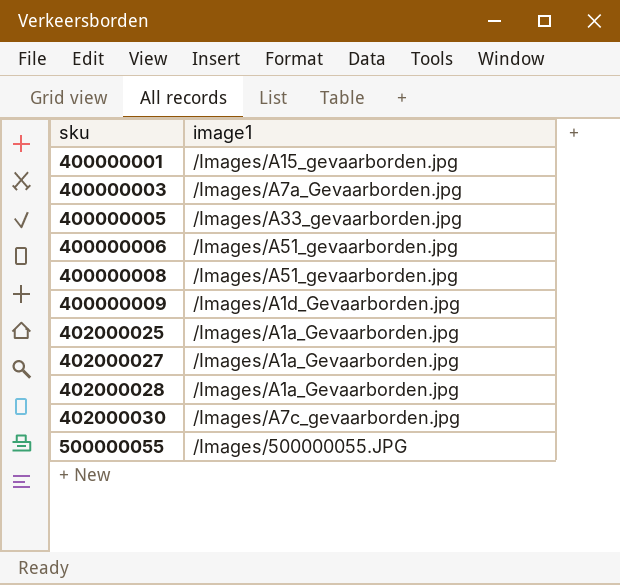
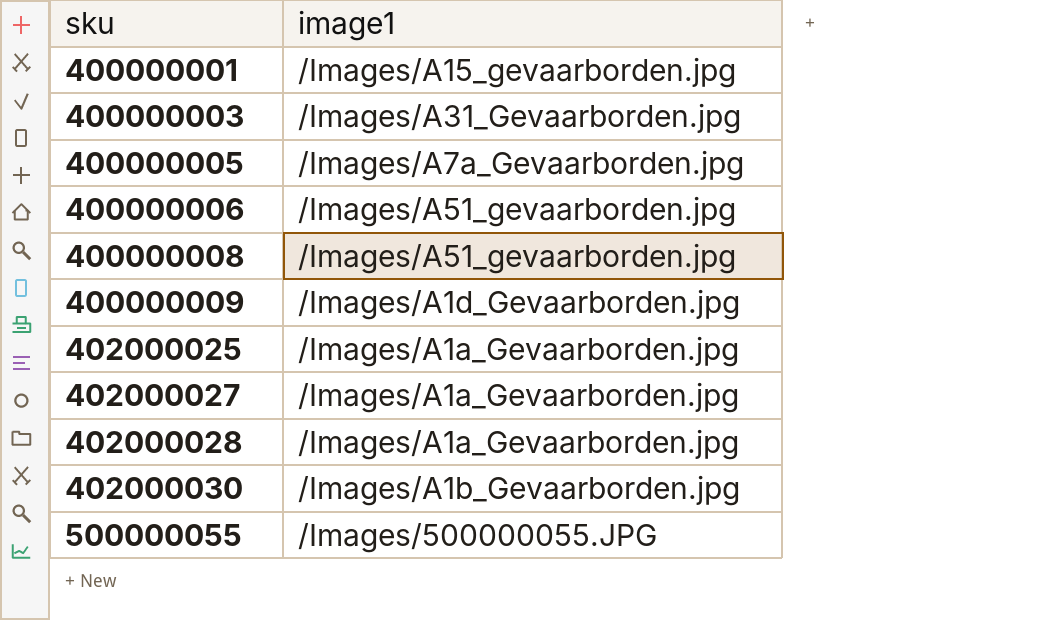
400000003 | image1: /Images/A7a_Gevaarborden.jpg -> /Images/A31_Gevaarborden.jpg
400000005 | image1: /Images/A33_gevaarborden.jpg -> /Images/A7a_Gevaarborden.jpg
402000030 | image1: /Images/A7c_gevaarborden.jpg -> /Images/A1b_Gevaarborden.jpg

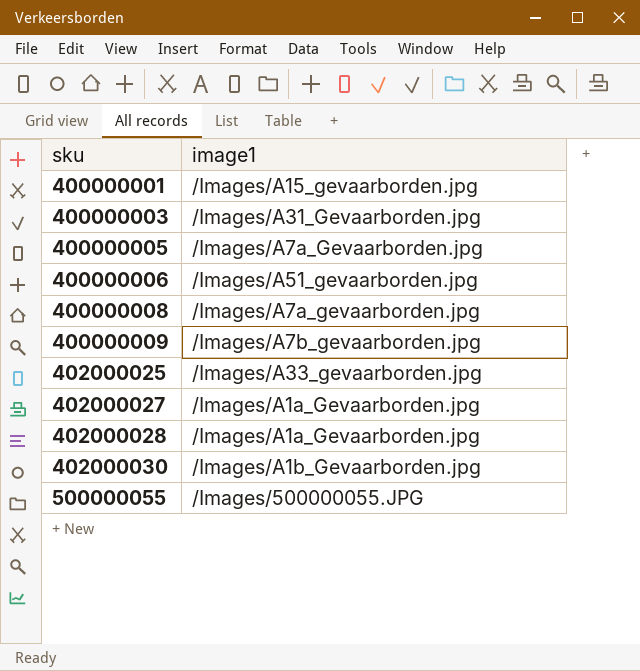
400000008 | image1: /Images/A51_gevaarborden.jpg -> /Images/A7a_gevaarborden.jpg
400000009 | image1: /Images/A1d_Gevaarborden.jpg -> /Images/A7b_gevaarborden.jpg
402000025 | image1: /Images/A1a_Gevaarborden.jpg -> /Images/A33_gevaarborden.jpg

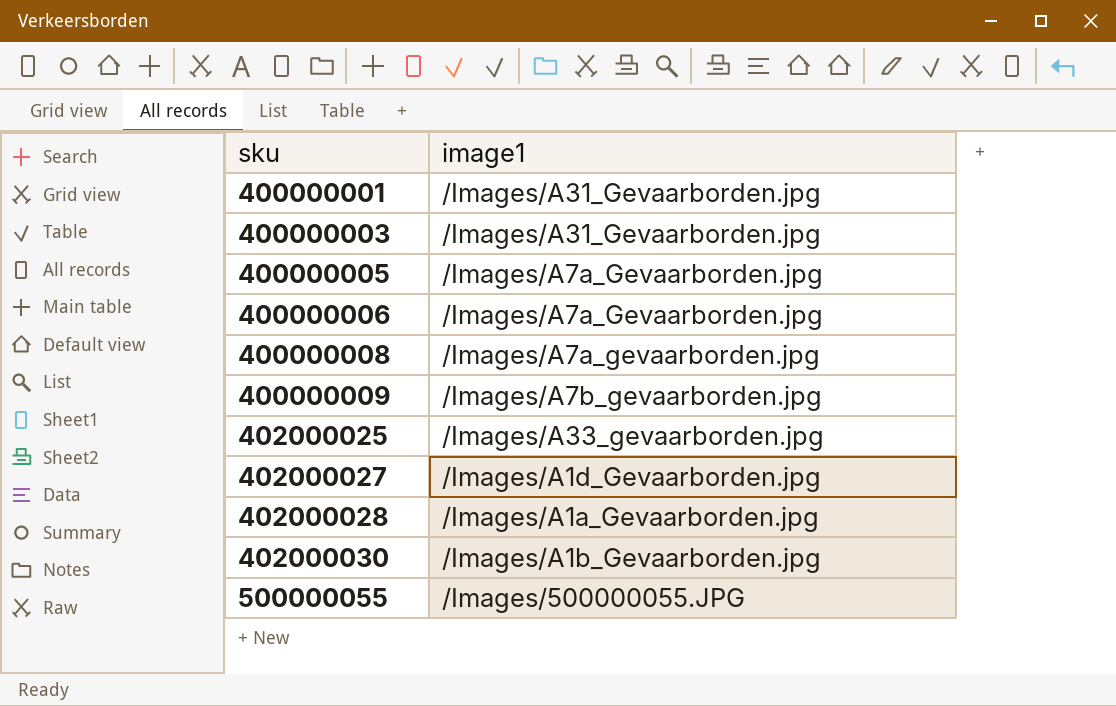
400000001 | image1: /Images/A15_gevaarborden.jpg -> /Images/A31_Gevaarborden.jpg
400000006 | image1: /Images/A51_gevaarborden.jpg -> /Images/A7a_Gevaarborden.jpg
402000027 | image1: /Images/A1a_Gevaarborden.jpg -> /Images/A1d_Gevaarborden.jpg

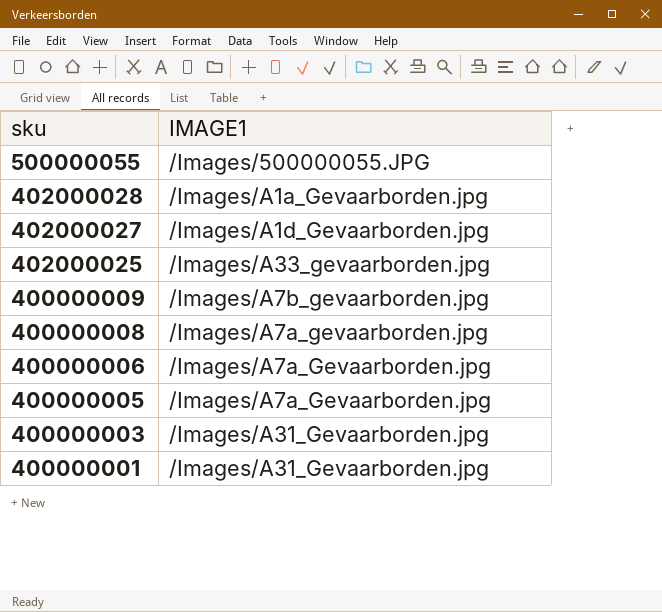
row order: sku ascending -> sku descending
column name: image1 -> IMAGE1
row 402000030: /Images/A1b_Gevaarborden.jpg -> none

